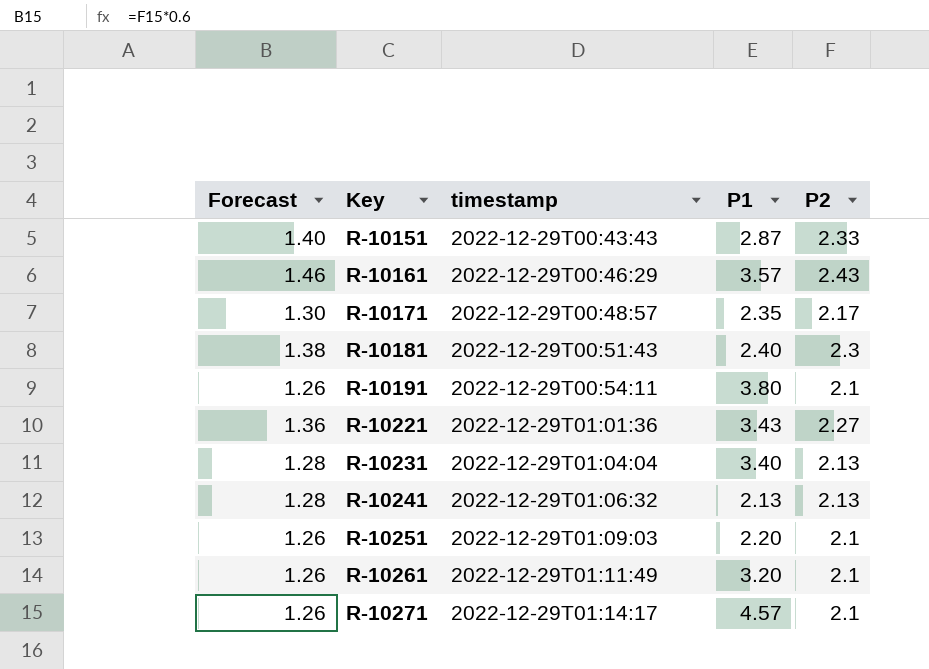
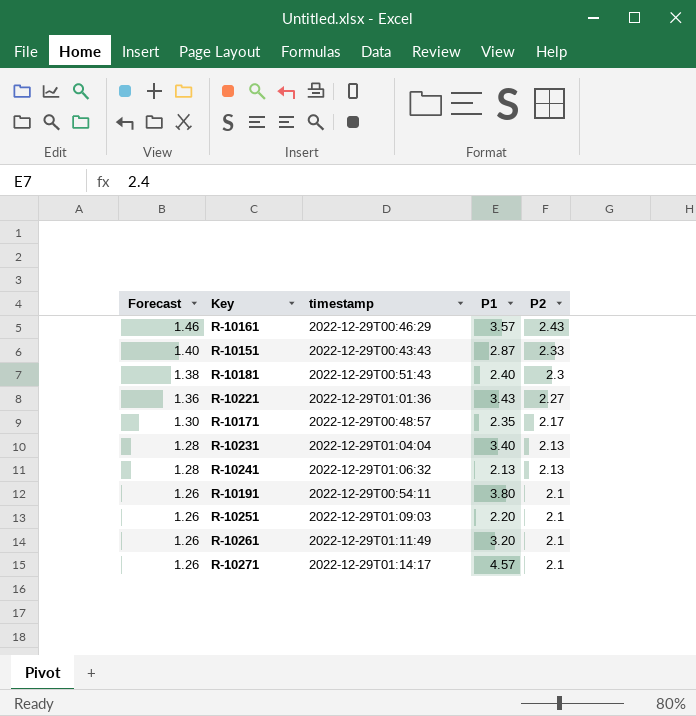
row order: Key ascending -> Forecast descending

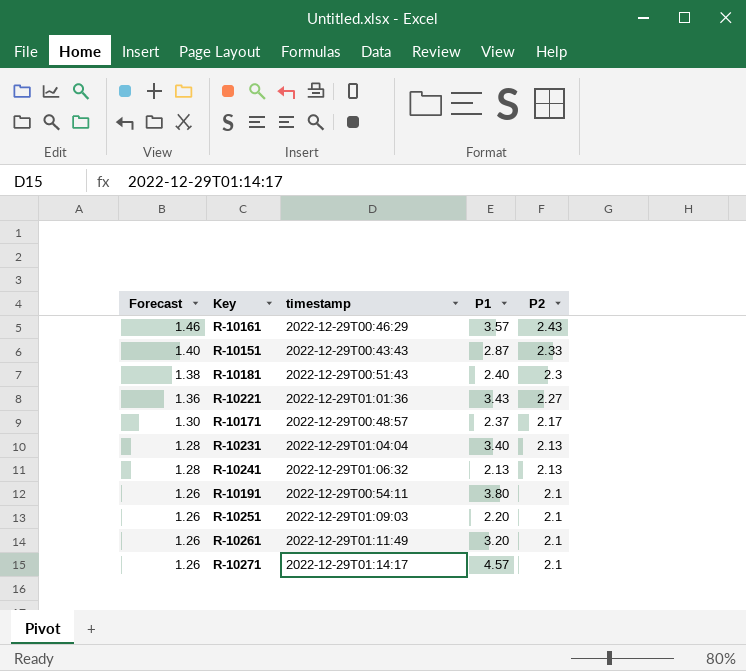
R-10171 | P1: 2.35 -> 2.37

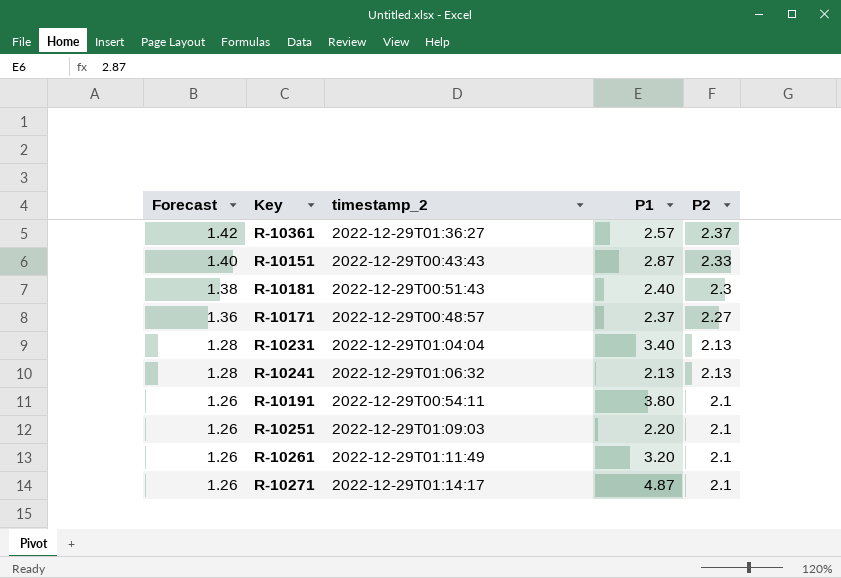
column name: timestamp -> timestamp_2
row R-10161: 1.46 | 2022-12-29T00:46:29 | 3.57 | 2.43 -> none
row R-10221: 1.36 | 2022-12-29T01:01:36 | 3.43 | 2.27 -> none
row R-10361: none -> 1.42 | 2022-12-29T01:36:27 | 2.57 | 2.37
R-10171 | Forecast: 1.30 -> 1.36
R-10171 | P2: 2.17 -> 2.27
R-10271 | P1: 4.57 -> 4.87

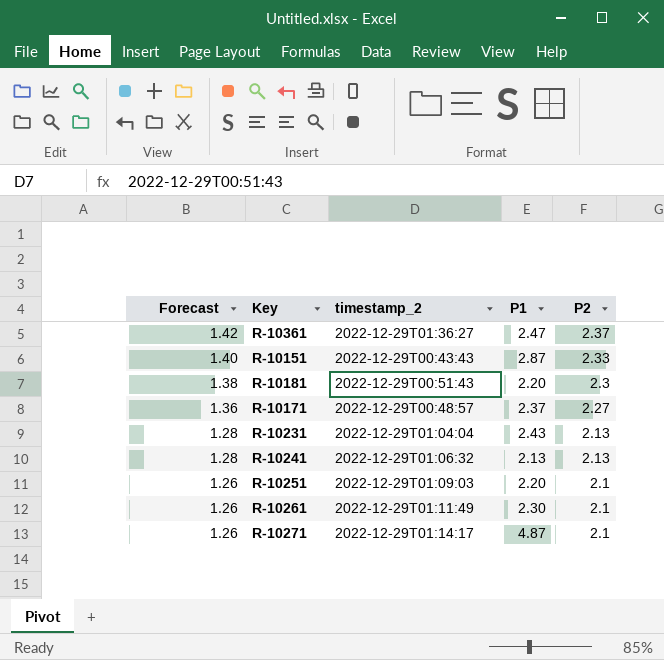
row R-10191: 1.26 | 2022-12-29T00:54:11 | 3.80 | 2.1 -> none
R-10361 | P1: 2.57 -> 2.47
R-10181 | P1: 2.40 -> 2.20
R-10231 | P1: 3.40 -> 2.43
R-10261 | P1: 3.20 -> 2.30

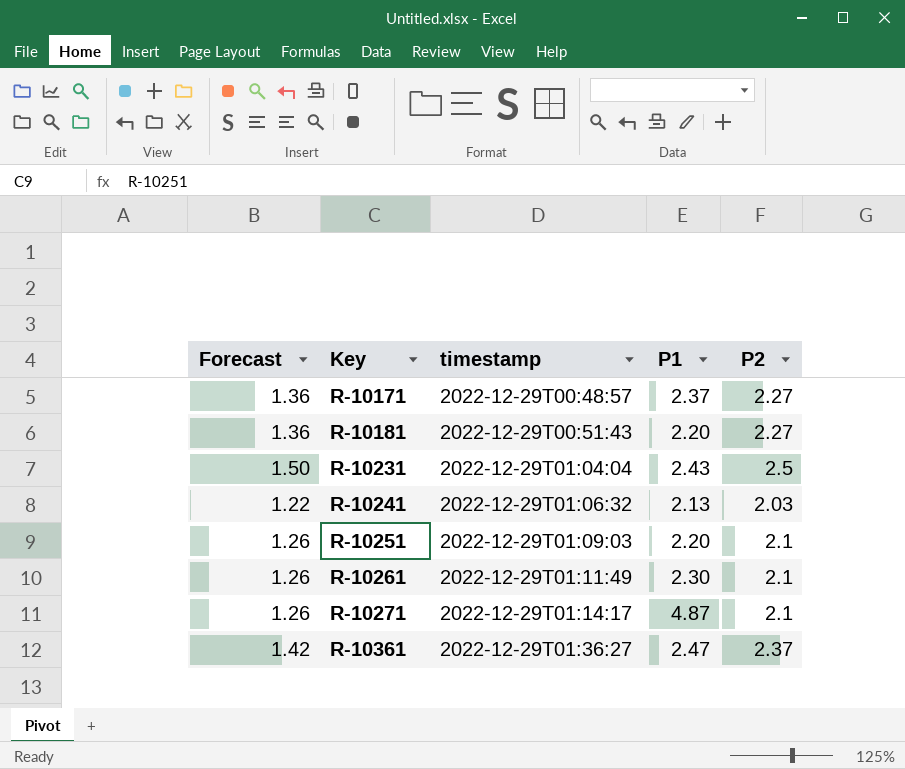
row order: Forecast descending -> Key ascending
column name: timestamp_2 -> timestamp
row R-10151: 1.40 | 2022-12-29T00:43:43 | 2.87 | 2.33 -> none
R-10181 | Forecast: 1.38 -> 1.36
R-10181 | P2: 2.3 -> 2.27
R-10231 | Forecast: 1.28 -> 1.50
R-10231 | P2: 2.13 -> 2.5
R-10241 | Forecast: 1.28 -> 1.22
R-10241 | P2: 2.13 -> 2.03

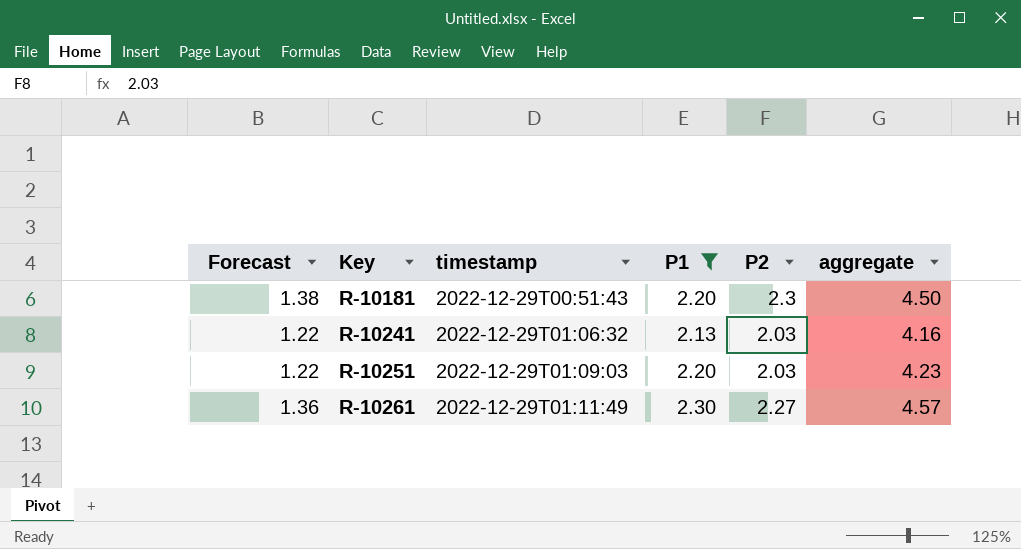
filter: none -> P1 <= 2.30
column aggregate | formula: none -> [P1] + [P2]
R-10181 | Forecast: 1.36 -> 1.38
R-10181 | P2: 2.27 -> 2.3
R-10251 | Forecast: 1.26 -> 1.22
R-10251 | P2: 2.1 -> 2.03
R-10261 | Forecast: 1.26 -> 1.36
R-10261 | P2: 2.1 -> 2.27

